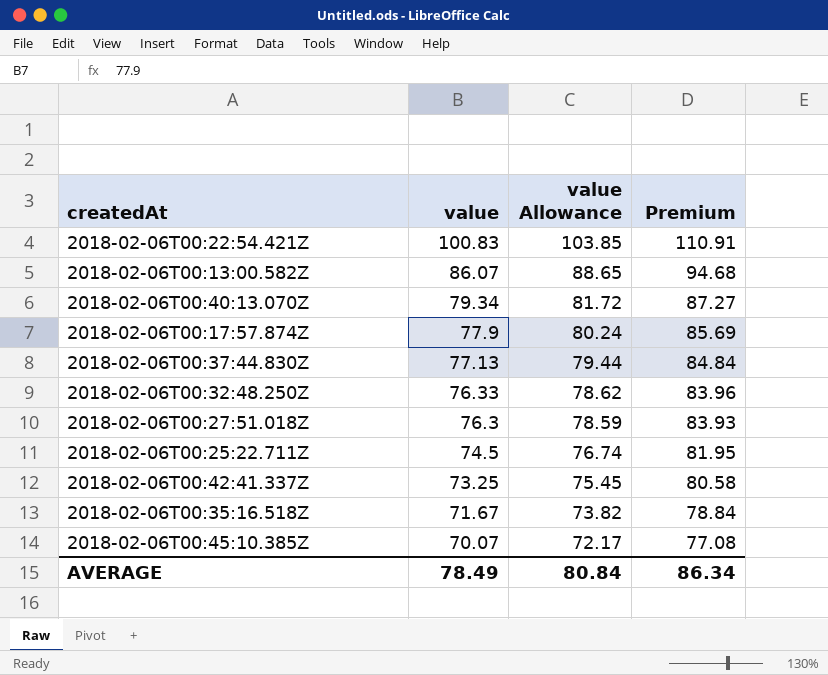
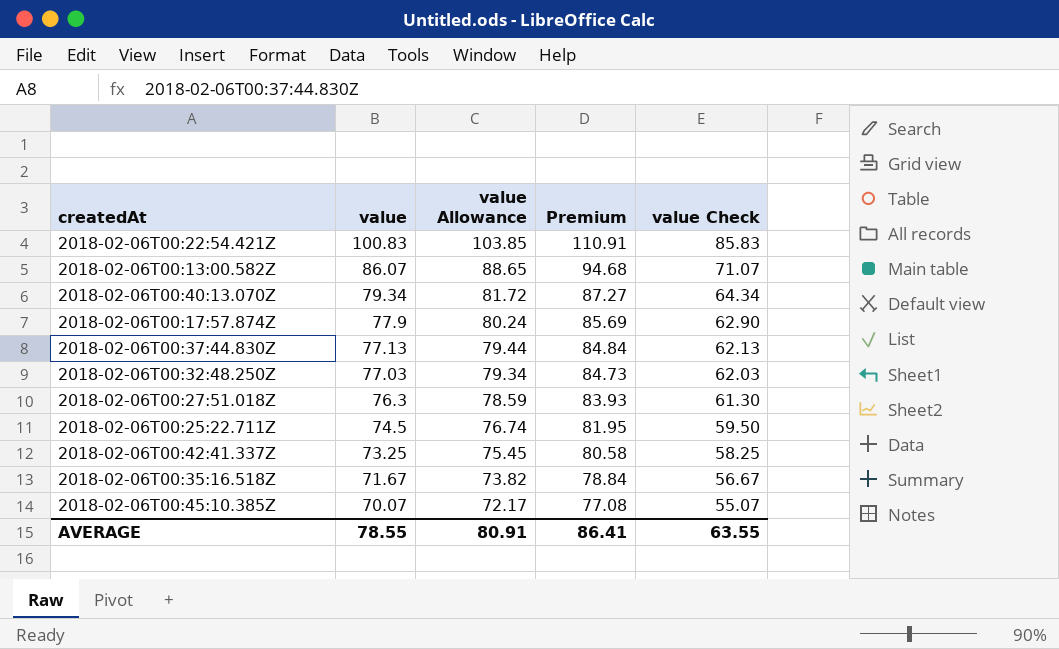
column value Check | formula: none -> [value] - 15
2018-02-06T00:32:48.250Z | value: 76.33 -> 77.03
2018-02-06T00:32:48.250Z | value Allowance: 78.62 -> 79.34
2018-02-06T00:32:48.250Z | Premium: 83.96 -> 84.73
AVERAGE | value: 78.49 -> 78.55
AVERAGE | value Allowance: 80.84 -> 80.91
AVERAGE | Premium: 86.34 -> 86.41

